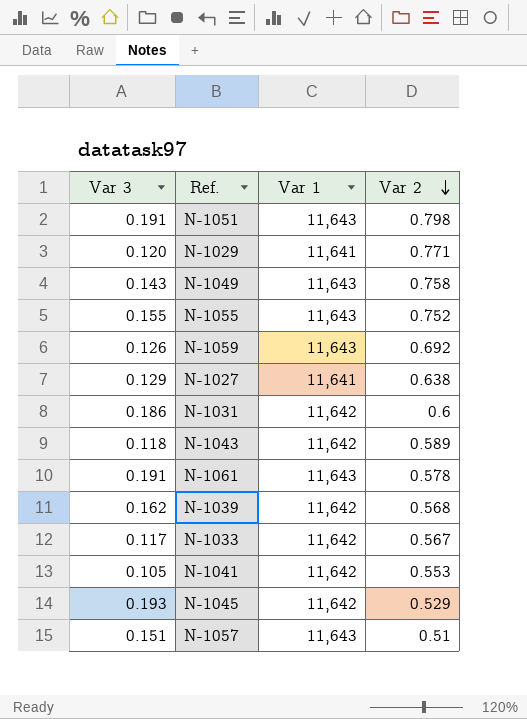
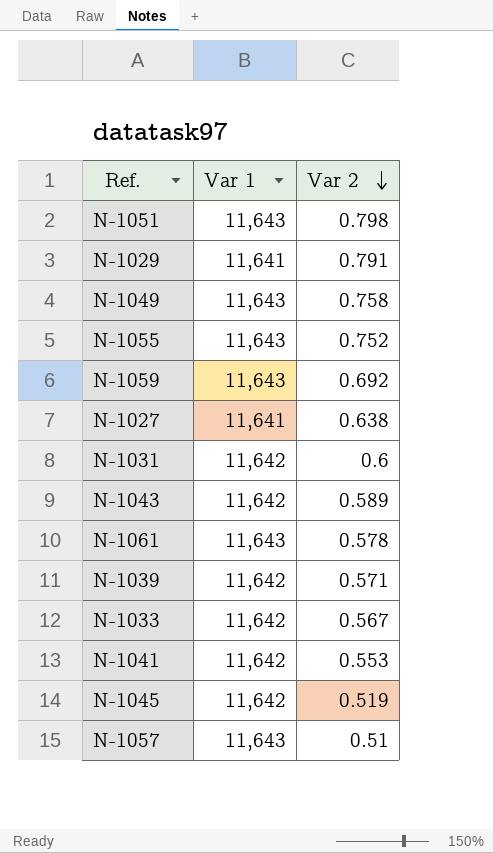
column Var 3 | position: 1 -> none
N-1029 | Var 2: 0.771 -> 0.791
N-1039 | Var 2: 0.568 -> 0.571
N-1045 | Var 2: 0.529 -> 0.519

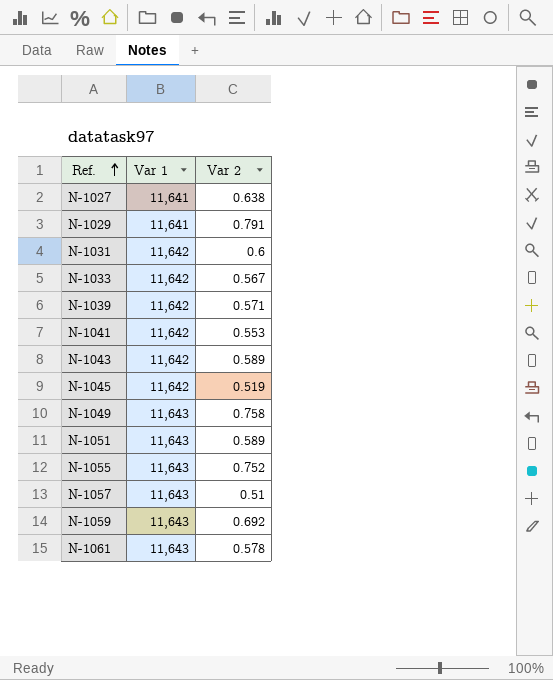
row order: Var 2 descending -> Ref. ascending
N-1051 | Var 2: 0.798 -> 0.589

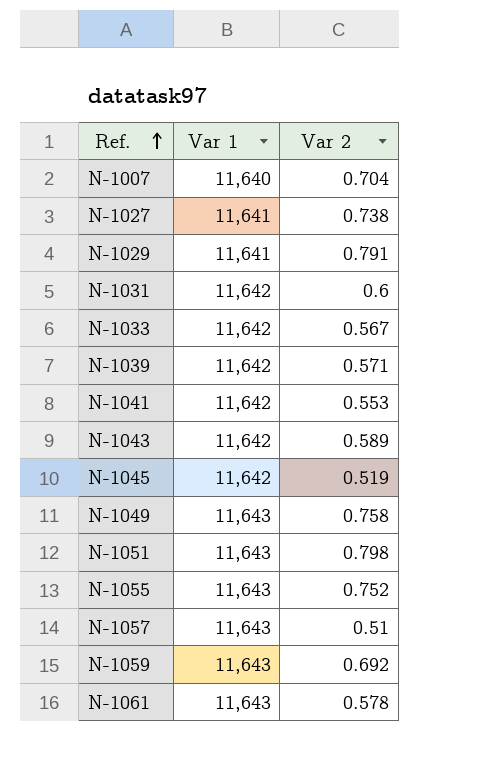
row N-1007: none -> 11,640 | 0.704
N-1027 | Var 2: 0.638 -> 0.738
N-1051 | Var 2: 0.589 -> 0.798

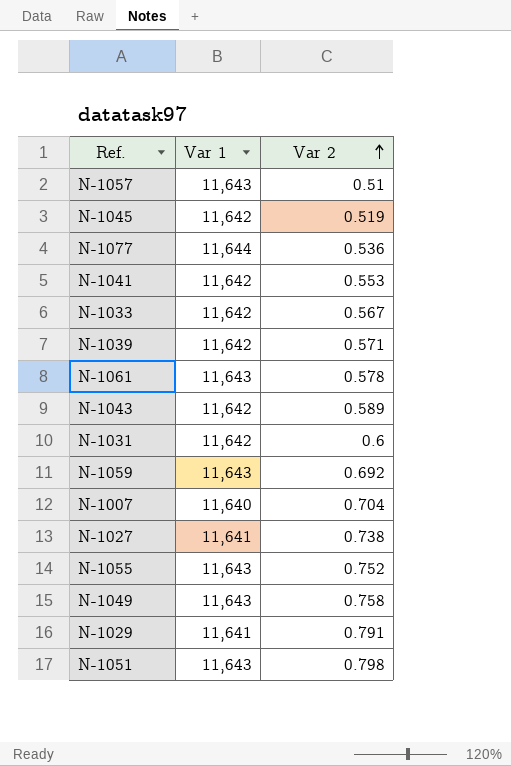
row order: Ref. ascending -> Var 2 ascending
row N-1077: none -> 11,644 | 0.536

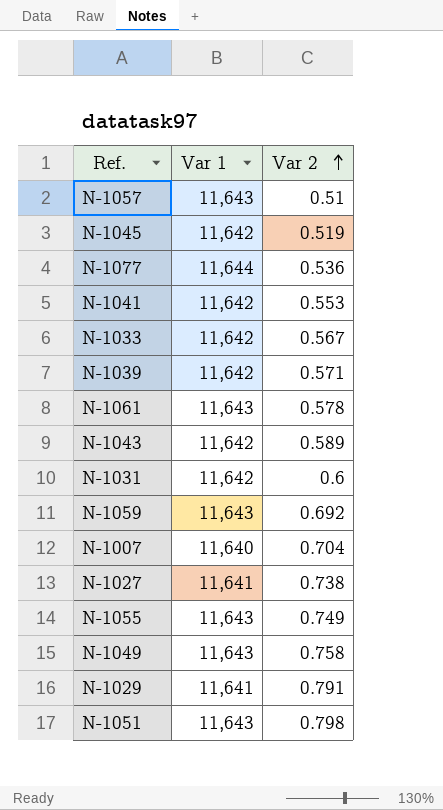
N-1055 | Var 2: 0.752 -> 0.749

